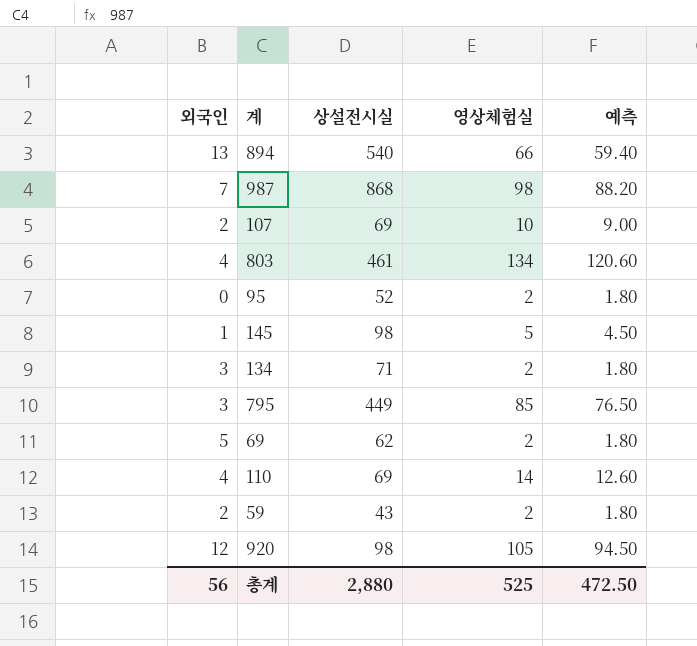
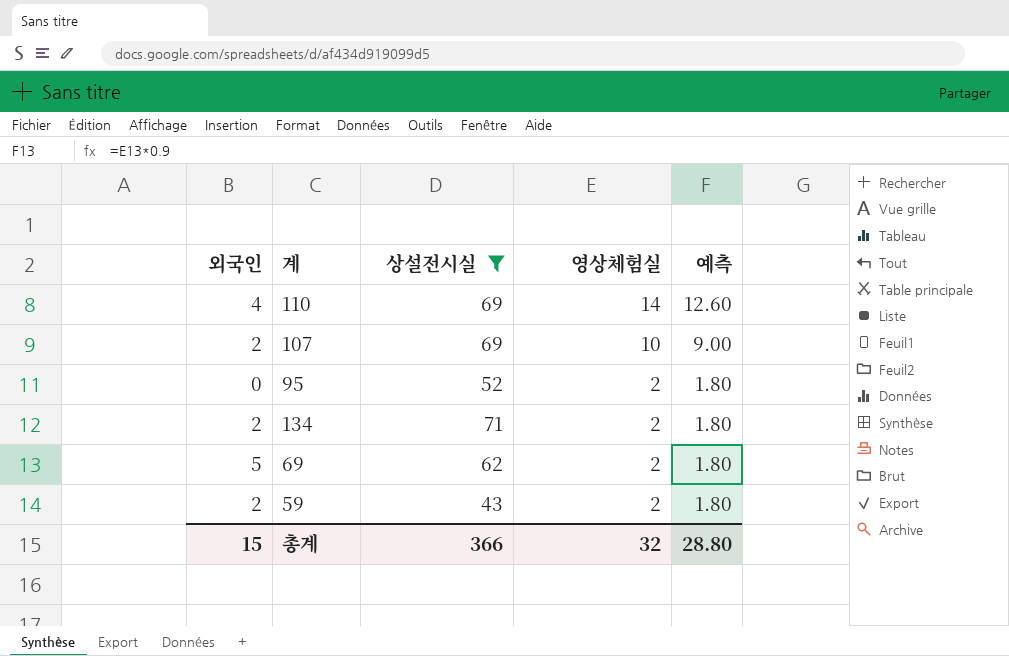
filter: none -> 상설전시실 <= 71
row order: none -> 영상체험실 descending
134 | 외국인: 3 -> 2
총계 | 외국인: 56 -> 15
총계 | 상설전시실: 2,880 -> 366
총계 | 영상체험실: 525 -> 32
총계 | 예측: 472.50 -> 28.80

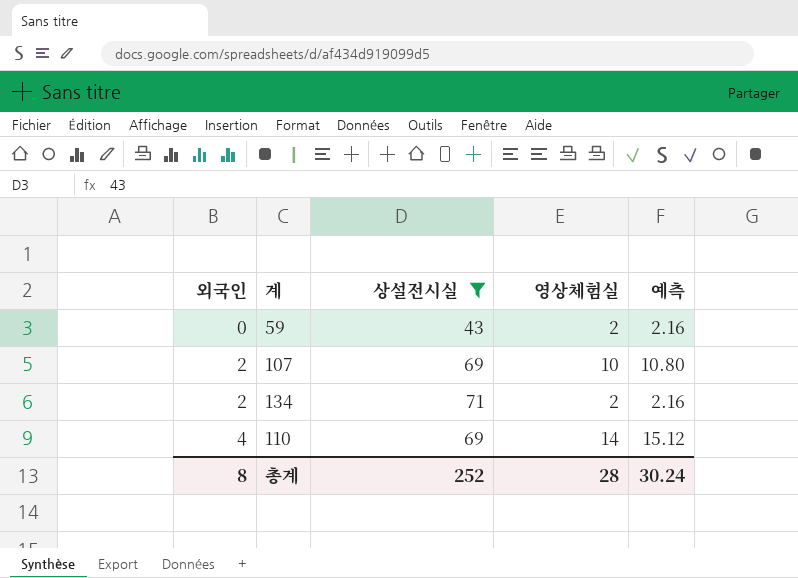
row order: 영상체험실 descending -> 외국인 ascending
column 예측 | formula: [영상체험실] * 0.9 -> [영상체험실] * 1.08
row 95: 0 | 52 | 2 | 1.80 -> none
row 69: 5 | 62 | 2 | 1.80 -> none
59 | 외국인: 2 -> 0
총계 | 외국인: 15 -> 8
총계 | 상설전시실: 366 -> 252
총계 | 영상체험실: 32 -> 28
총계 | 예측: 28.80 -> 30.24

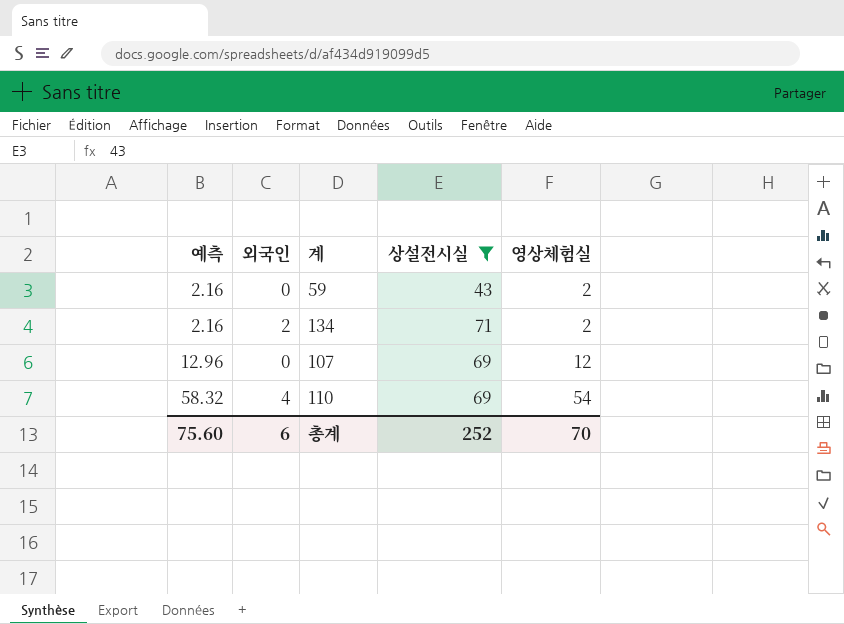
row order: 외국인 ascending -> 예측 ascending
column 예측 | position: 5 -> 1
107 | 예측: 10.80 -> 12.96
107 | 외국인: 2 -> 0
107 | 영상체험실: 10 -> 12
110 | 예측: 15.12 -> 58.32
110 | 영상체험실: 14 -> 54
총계 | 예측: 30.24 -> 75.60
총계 | 외국인: 8 -> 6
총계 | 영상체험실: 28 -> 70

